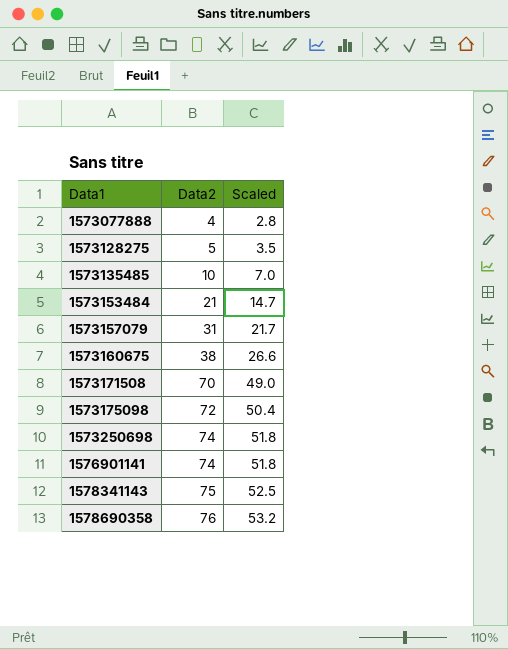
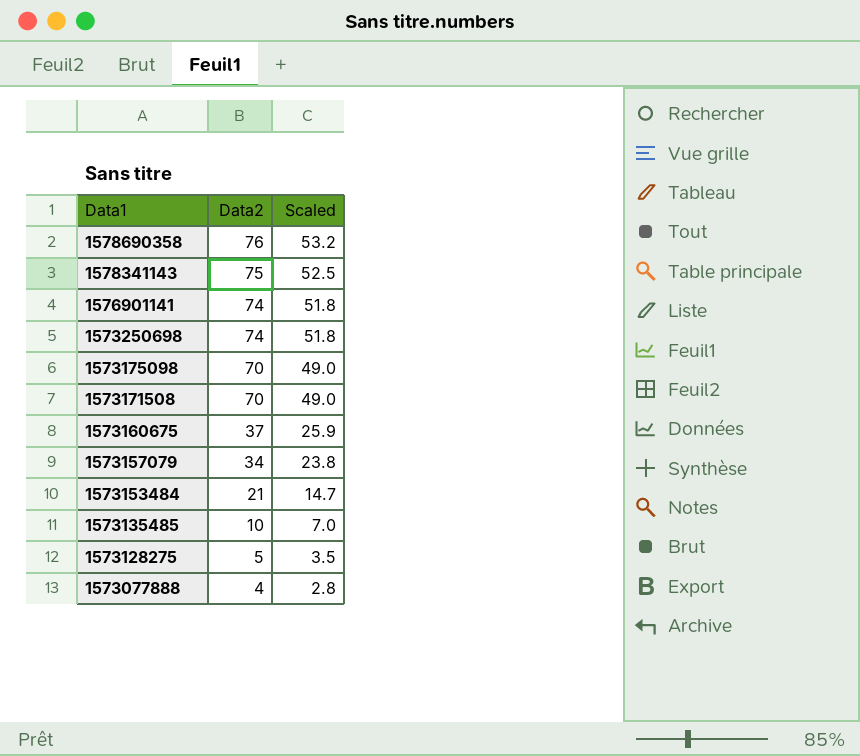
row order: Data1 ascending -> Data1 descending
1573175098 | Data2: 72 -> 70
1573175098 | Scaled: 50.4 -> 49.0
1573160675 | Data2: 38 -> 37
1573160675 | Scaled: 26.6 -> 25.9
1573157079 | Data2: 31 -> 34
1573157079 | Scaled: 21.7 -> 23.8

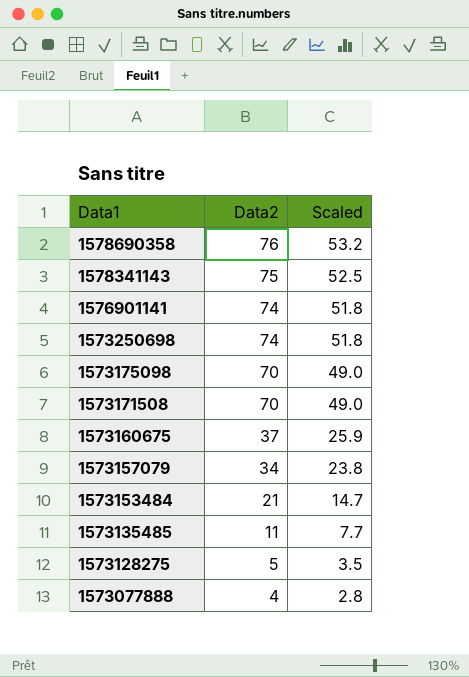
1573135485 | Data2: 10 -> 11
1573135485 | Scaled: 7.0 -> 7.7

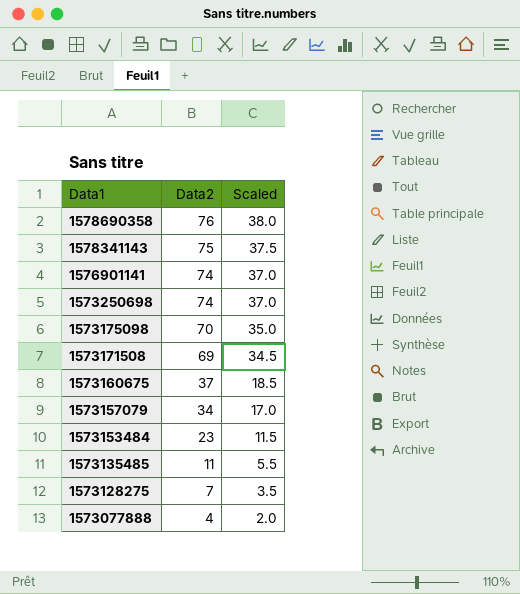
column Scaled | formula: [Data2] * 0.7 -> [Data2] * 0.5
1573171508 | Data2: 70 -> 69
1573153484 | Data2: 21 -> 23
1573128275 | Data2: 5 -> 7

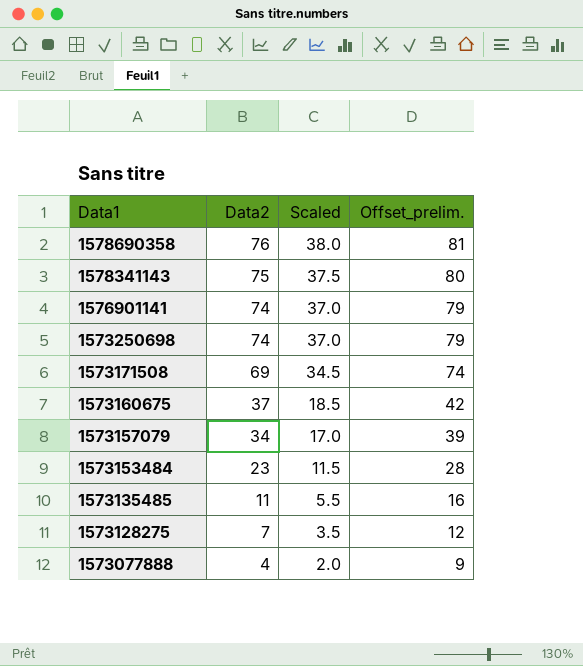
column Offset_prelim. | formula: none -> [Data2] + 5
row 1573175098: 70 | 35.0 -> none

